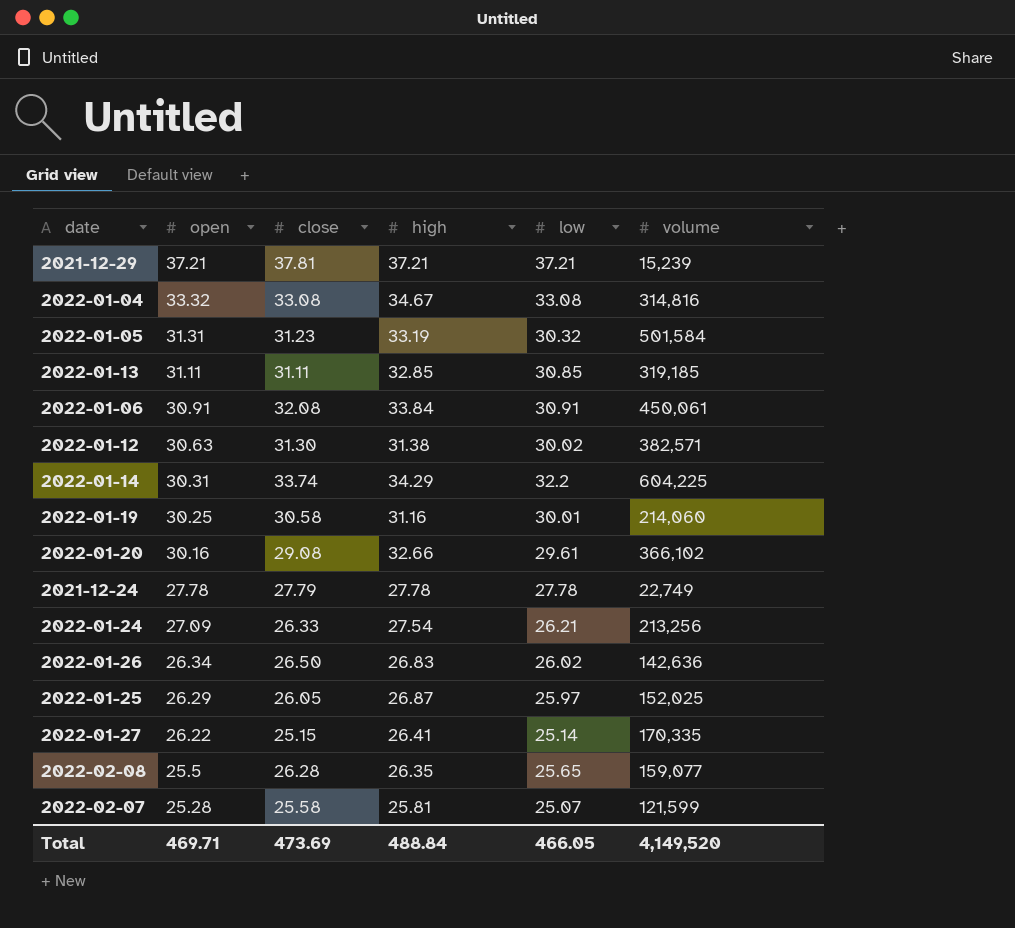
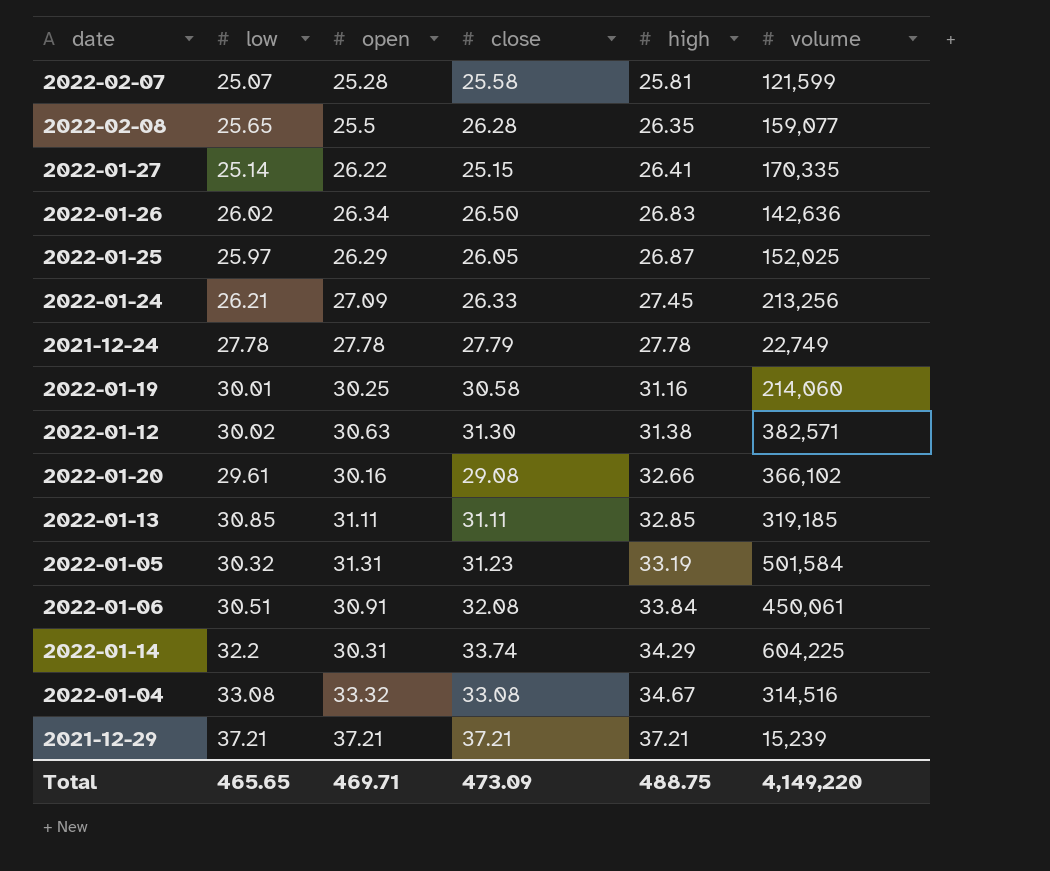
row order: open descending -> high ascending
column low | position: 5 -> 2
2022-01-24 | high: 27.54 -> 27.45
2022-01-06 | low: 30.91 -> 30.51
2022-01-04 | volume: 314,816 -> 314,516
2021-12-29 | close: 37.81 -> 37.21
Total | low: 466.05 -> 465.65
Total | close: 473.69 -> 473.09
Total | high: 488.84 -> 488.75
Total | volume: 4,149,520 -> 4,149,220

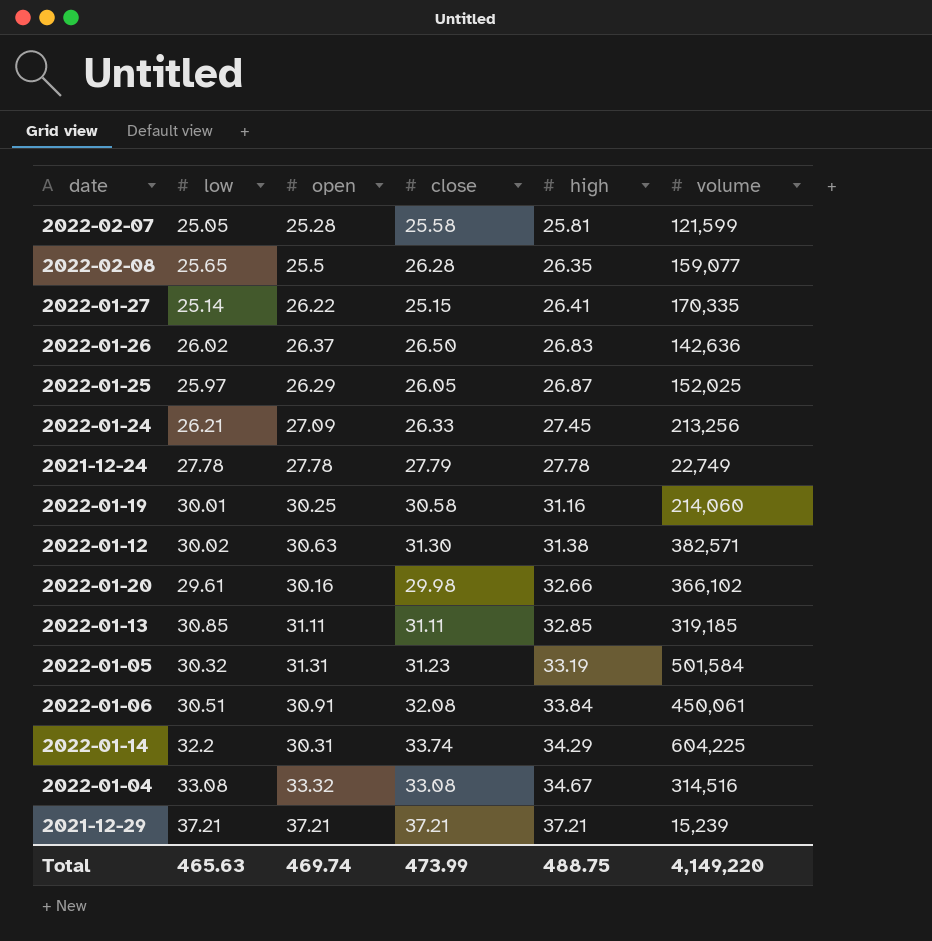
2022-02-07 | low: 25.07 -> 25.05
2022-01-26 | open: 26.34 -> 26.37
2022-01-20 | close: 29.08 -> 29.98
Total | low: 465.65 -> 465.63
Total | open: 469.71 -> 469.74
Total | close: 473.09 -> 473.99

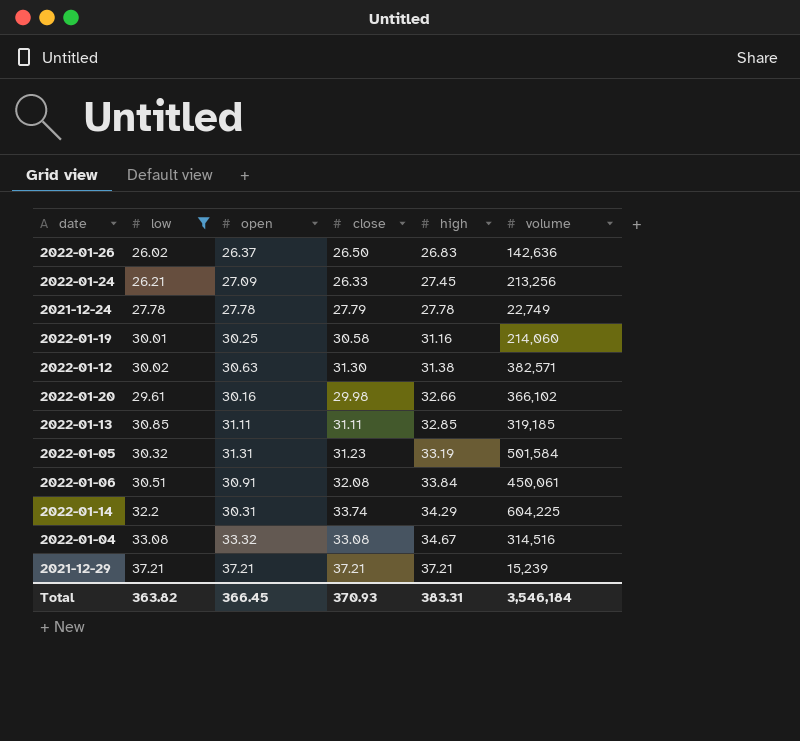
filter: none -> low >= 26.02
Total | low: 465.63 -> 363.82
Total | open: 469.74 -> 366.45
Total | close: 473.99 -> 370.93
Total | high: 488.75 -> 383.31
Total | volume: 4,149,220 -> 3,546,184

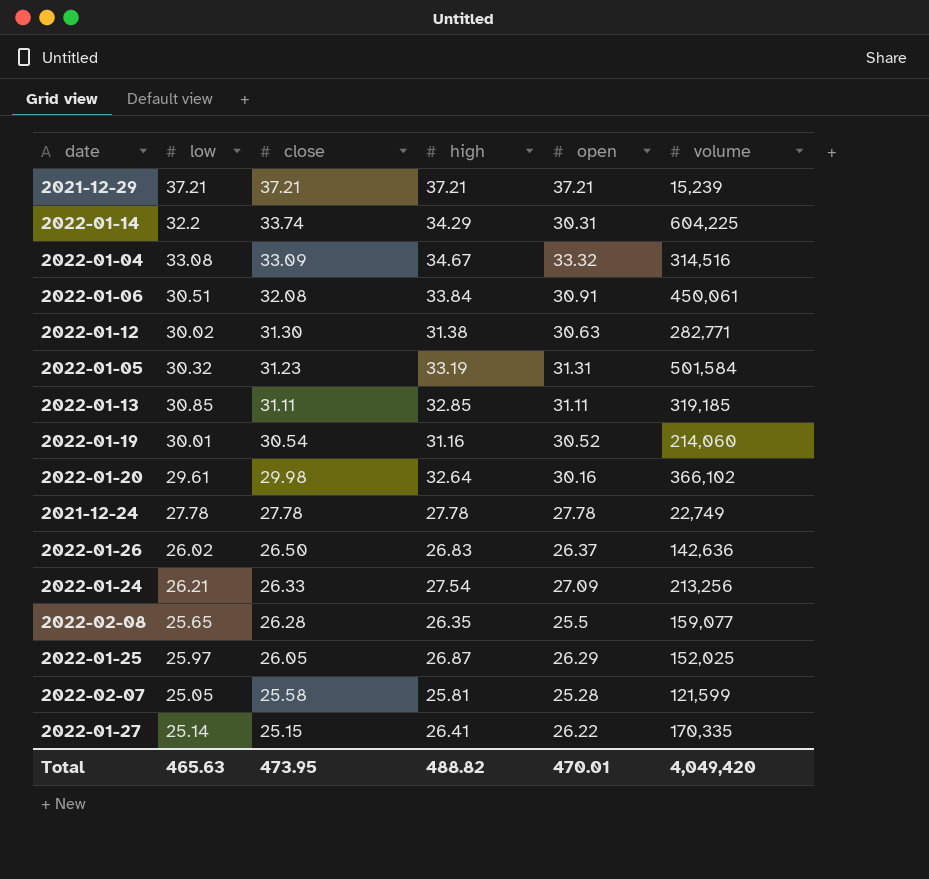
filter: low >= 26.02 -> none
row order: high ascending -> close descending
column open | position: 3 -> 5
2022-01-04 | close: 33.08 -> 33.09
2022-01-12 | volume: 382,571 -> 282,771
2022-01-19 | close: 30.58 -> 30.54
2022-01-19 | open: 30.25 -> 30.52
2022-01-20 | high: 32.66 -> 32.64
2021-12-24 | close: 27.79 -> 27.78
2022-01-24 | high: 27.45 -> 27.54
Total | low: 363.82 -> 465.63
Total | close: 370.93 -> 473.95
Total | high: 383.31 -> 488.82
Total | open: 366.45 -> 470.01
Total | volume: 3,546,184 -> 4,049,420

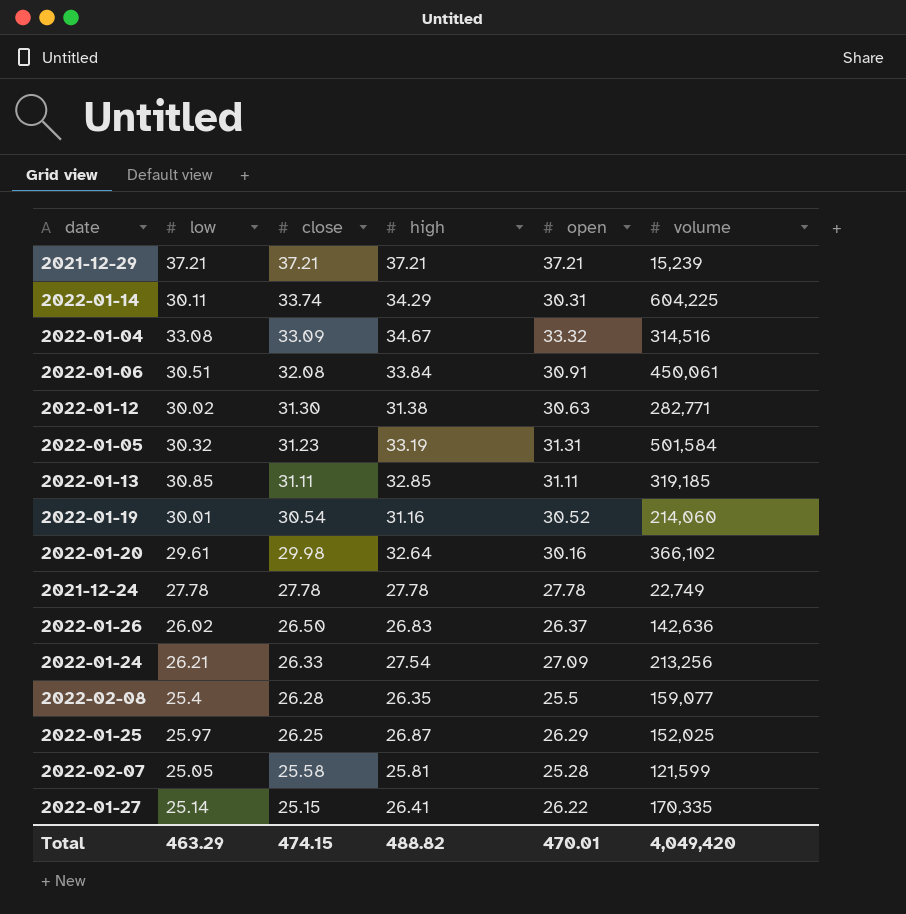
2022-01-14 | low: 32.2 -> 30.11
2022-02-08 | low: 25.65 -> 25.4
2022-01-25 | close: 26.05 -> 26.25
Total | low: 465.63 -> 463.29
Total | close: 473.95 -> 474.15

